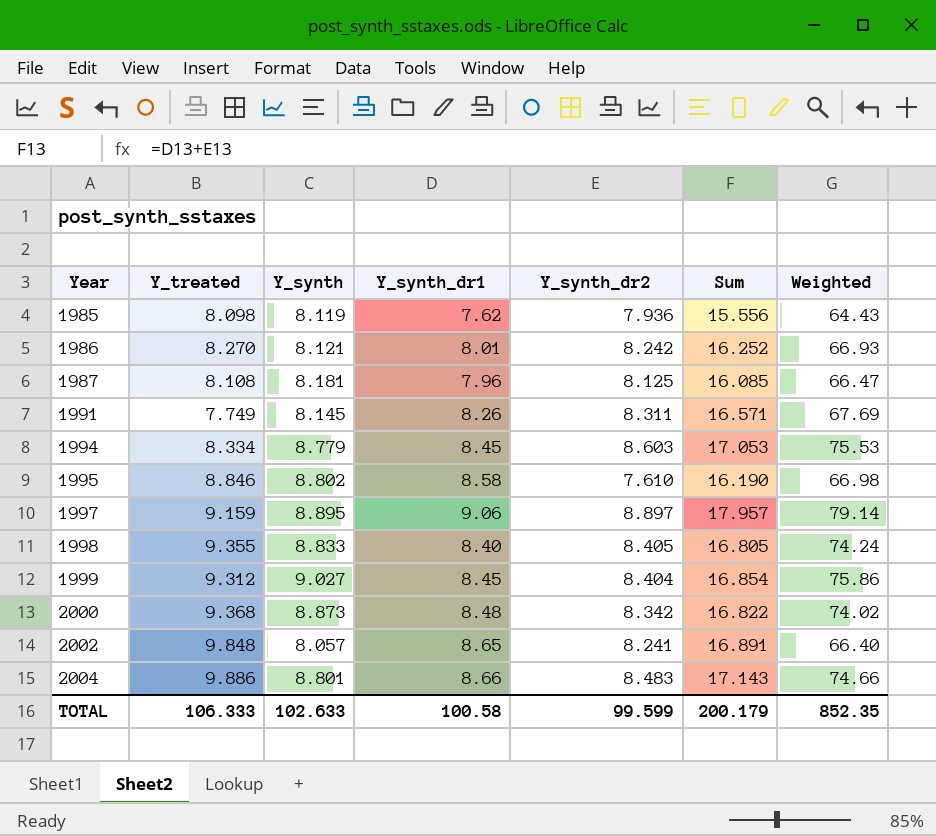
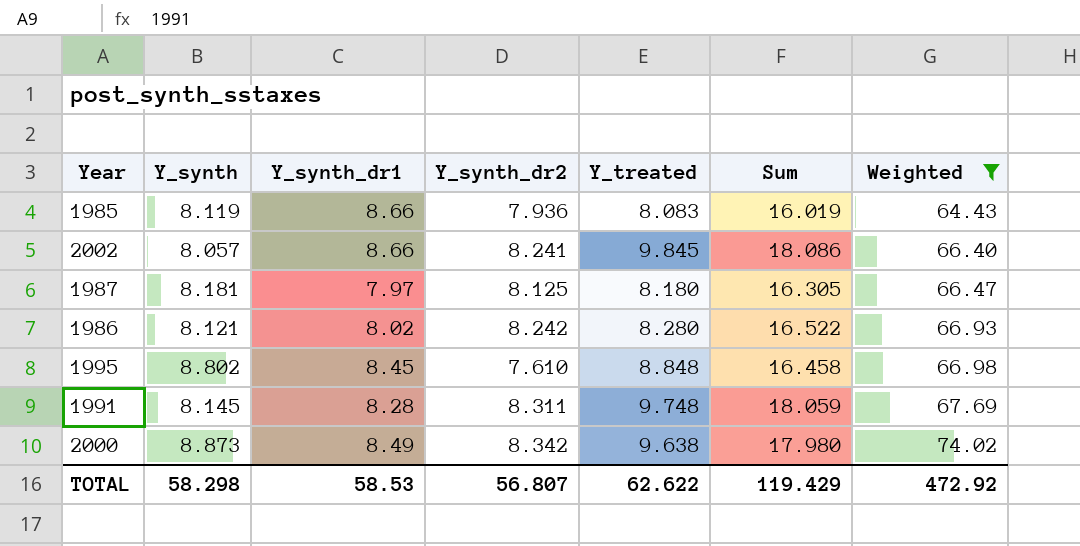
filter: none -> Weighted <= 74.02
row order: Year ascending -> Weighted ascending
column Y_treated | position: 2 -> 5
column Sum | formula: [Y_synth_dr1] + [Y_synth_dr2] -> [Y_synth_dr2] + [Y_treated]
1985 | Y_synth_dr1: 7.62 -> 8.66
1985 | Y_treated: 8.098 -> 8.083
2002 | Y_synth_dr1: 8.65 -> 8.66
2002 | Y_treated: 9.848 -> 9.845
1987 | Y_synth_dr1: 7.96 -> 7.97
1987 | Y_treated: 8.108 -> 8.180
1986 | Y_synth_dr1: 8.01 -> 8.02
1986 | Y_treated: 8.270 -> 8.280
1995 | Y_synth_dr1: 8.58 -> 8.45
1995 | Y_treated: 8.846 -> 8.848
1991 | Y_synth_dr1: 8.26 -> 8.28
1991 | Y_treated: 7.749 -> 9.748
2000 | Y_synth_dr1: 8.48 -> 8.49
2000 | Y_treated: 9.368 -> 9.638
TOTAL | Y_synth: 102.633 -> 58.298
TOTAL | Y_synth_dr1: 100.58 -> 58.53
TOTAL | Y_synth_dr2: 99.599 -> 56.807
TOTAL | Y_treated: 106.333 -> 62.622
TOTAL | Sum: 200.179 -> 119.429
TOTAL | Weighted: 852.35 -> 472.92

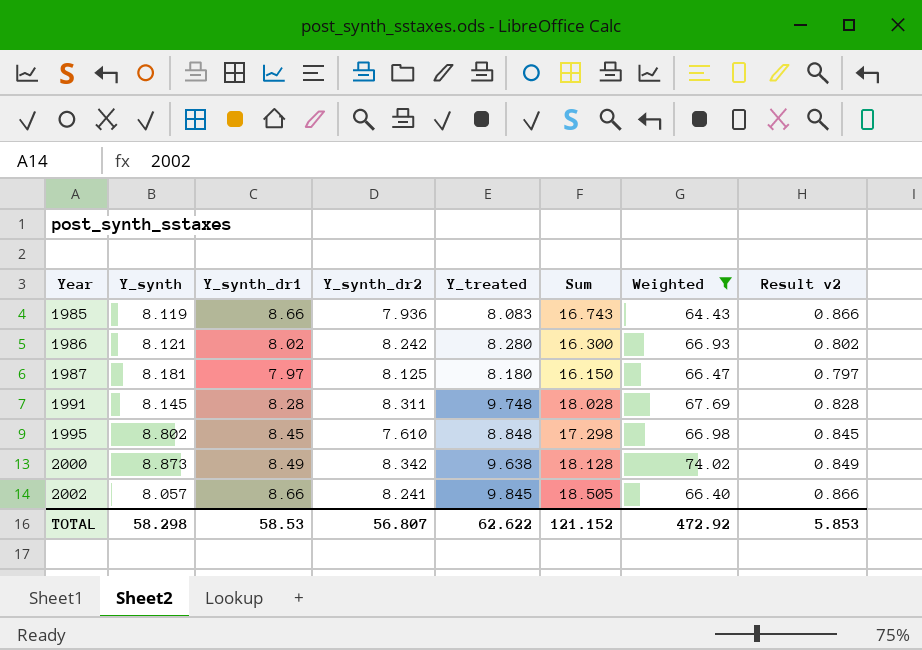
row order: Weighted ascending -> Year ascending
column Sum | formula: [Y_synth_dr2] + [Y_treated] -> [Y_synth_dr1] + [Y_treated]
column Result v2 | formula: none -> [Y_synth_dr1] * 0.1
TOTAL | Sum: 119.429 -> 121.152

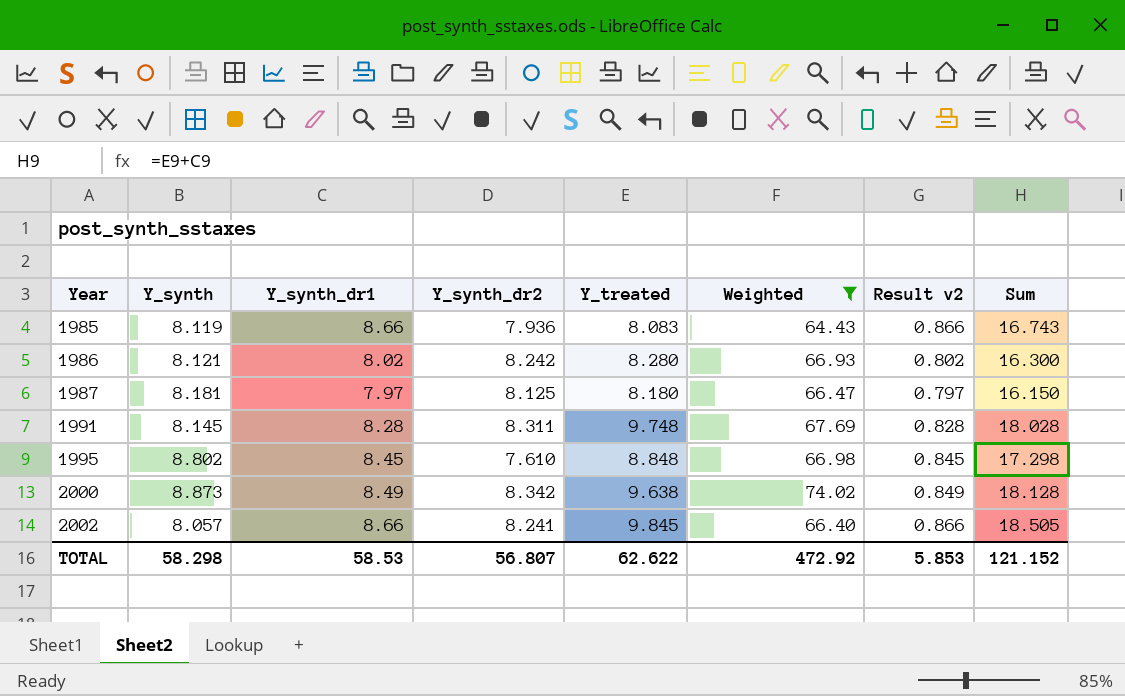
column Sum | position: 6 -> 8

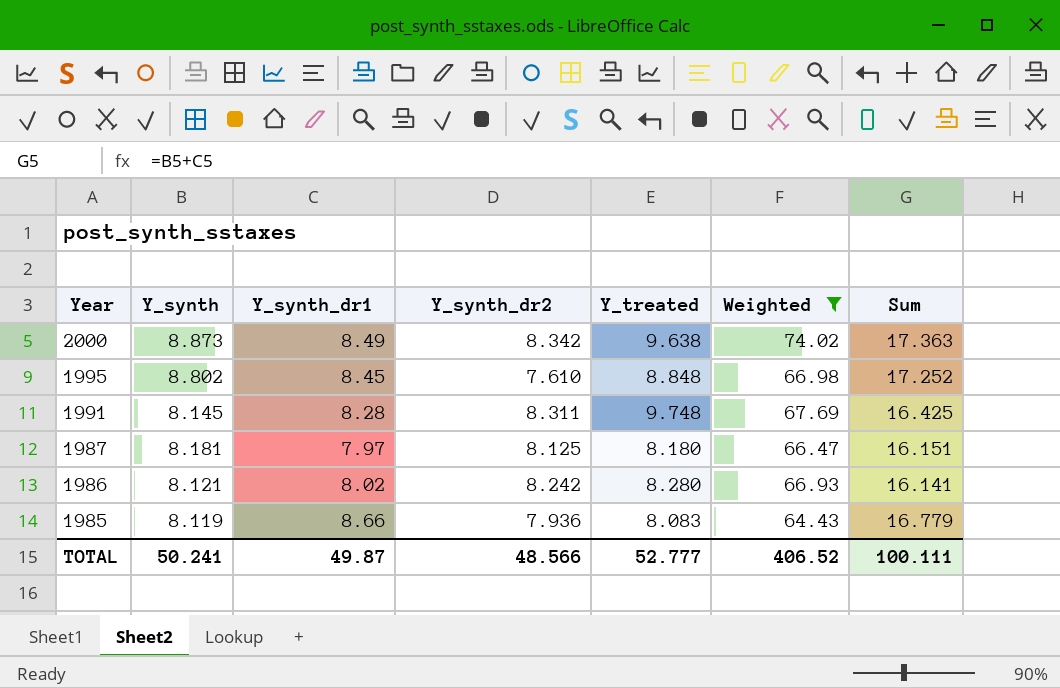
row order: Year ascending -> Year descending
column Result v2 | formula: [Y_synth_dr1] * 0.1 -> none
column Sum | formula: [Y_synth_dr1] + [Y_treated] -> [Y_synth] + [Y_synth_dr1]
row 2002: 8.057 | 8.66 | 8.241 | 9.845 | 66.40 | 0.866 | 18.505 -> none
TOTAL | Y_synth: 58.298 -> 50.241
TOTAL | Y_synth_dr1: 58.53 -> 49.87
TOTAL | Y_synth_dr2: 56.807 -> 48.566
TOTAL | Y_treated: 62.622 -> 52.777
TOTAL | Weighted: 472.92 -> 406.52
TOTAL | Sum: 121.152 -> 100.111

